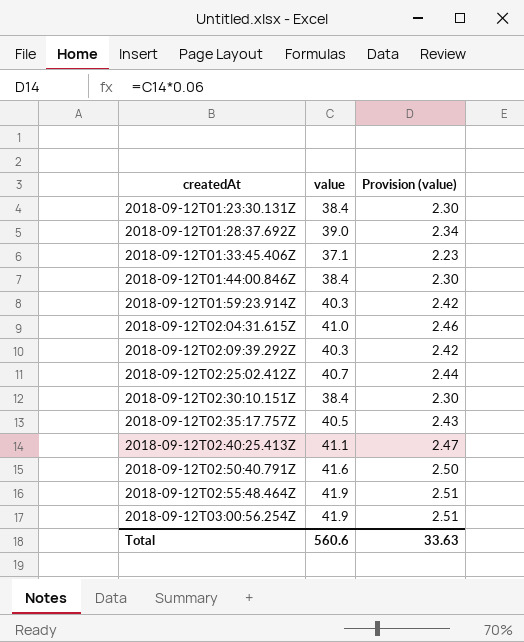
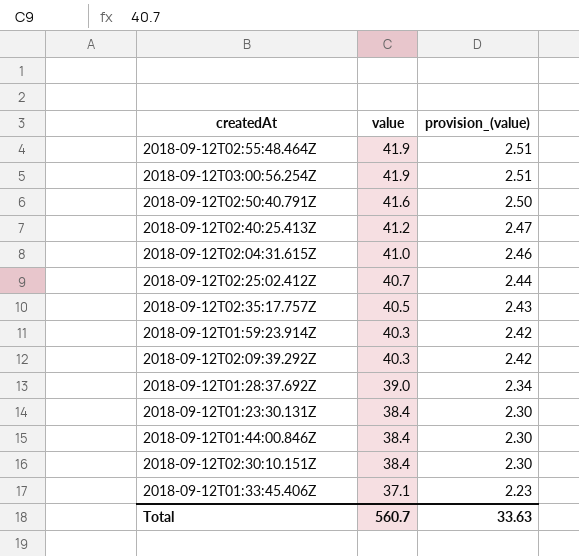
row order: createdAt ascending -> value descending
column name: Provision (value) -> provision_(value)
2018-09-12T02:40:25.413Z | value: 41.1 -> 41.2
Total | value: 560.6 -> 560.7

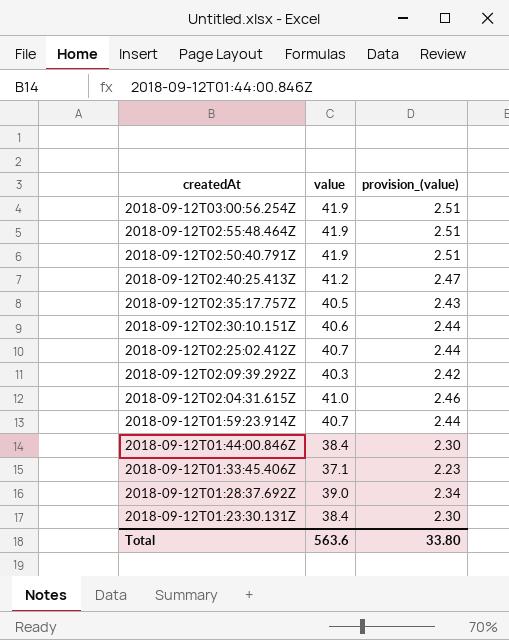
row order: value descending -> createdAt descending
2018-09-12T02:50:40.791Z | value: 41.6 -> 41.9
2018-09-12T02:50:40.791Z | provision_(value): 2.50 -> 2.51
2018-09-12T02:30:10.151Z | value: 38.4 -> 40.6
2018-09-12T02:30:10.151Z | provision_(value): 2.30 -> 2.44
2018-09-12T01:59:23.914Z | value: 40.3 -> 40.7
2018-09-12T01:59:23.914Z | provision_(value): 2.42 -> 2.44
Total | value: 560.7 -> 563.6
Total | provision_(value): 33.63 -> 33.80

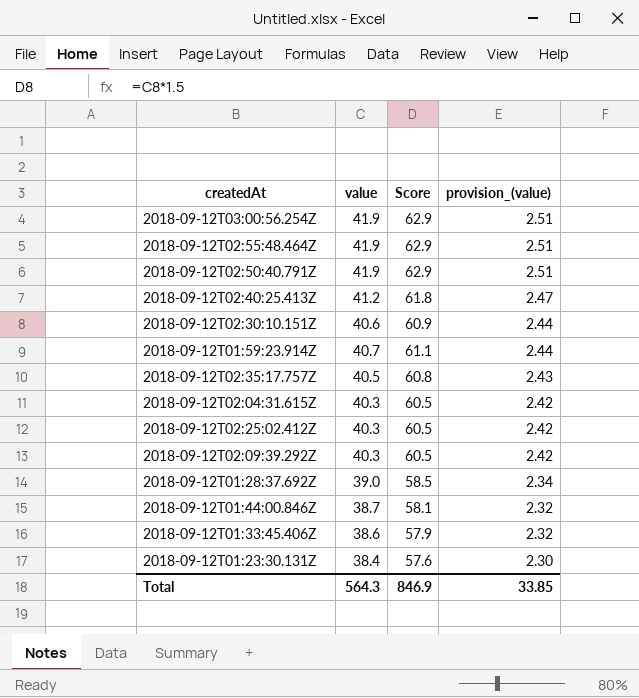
row order: createdAt descending -> provision_(value) descending
column Score | formula: none -> [value] * 1.5
2018-09-12T02:04:31.615Z | value: 41.0 -> 40.3
2018-09-12T02:04:31.615Z | provision_(value): 2.46 -> 2.42
2018-09-12T02:25:02.412Z | value: 40.7 -> 40.3
2018-09-12T02:25:02.412Z | provision_(value): 2.44 -> 2.42
2018-09-12T01:44:00.846Z | value: 38.4 -> 38.7
2018-09-12T01:44:00.846Z | provision_(value): 2.30 -> 2.32
2018-09-12T01:33:45.406Z | value: 37.1 -> 38.6
2018-09-12T01:33:45.406Z | provision_(value): 2.23 -> 2.32
Total | value: 563.6 -> 564.3
Total | provision_(value): 33.80 -> 33.85

